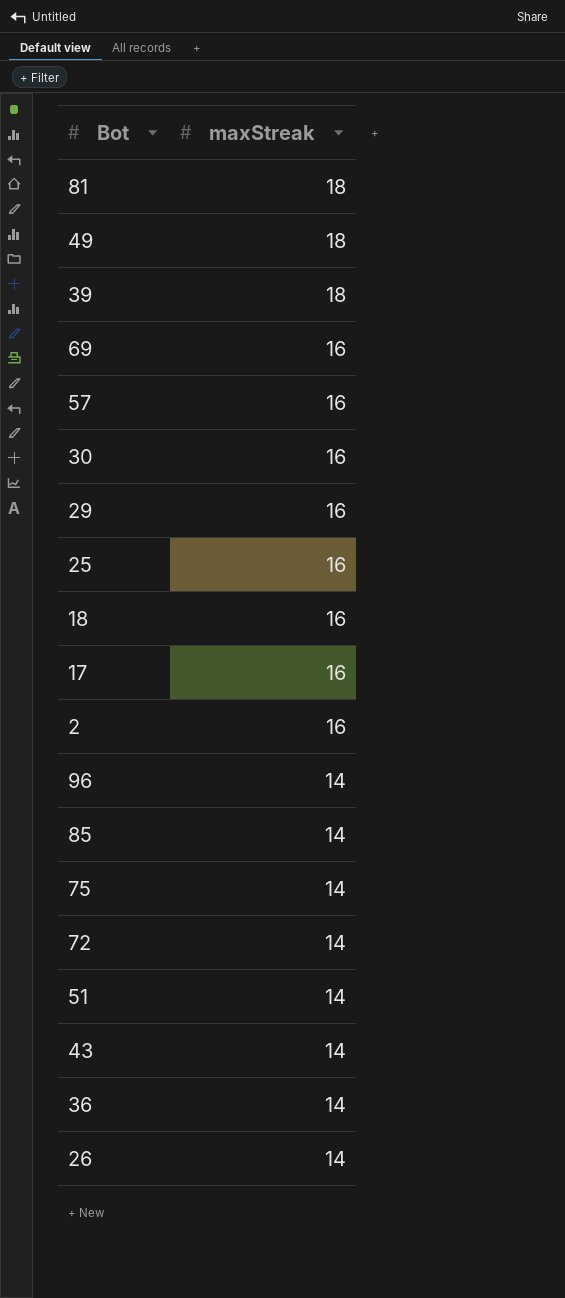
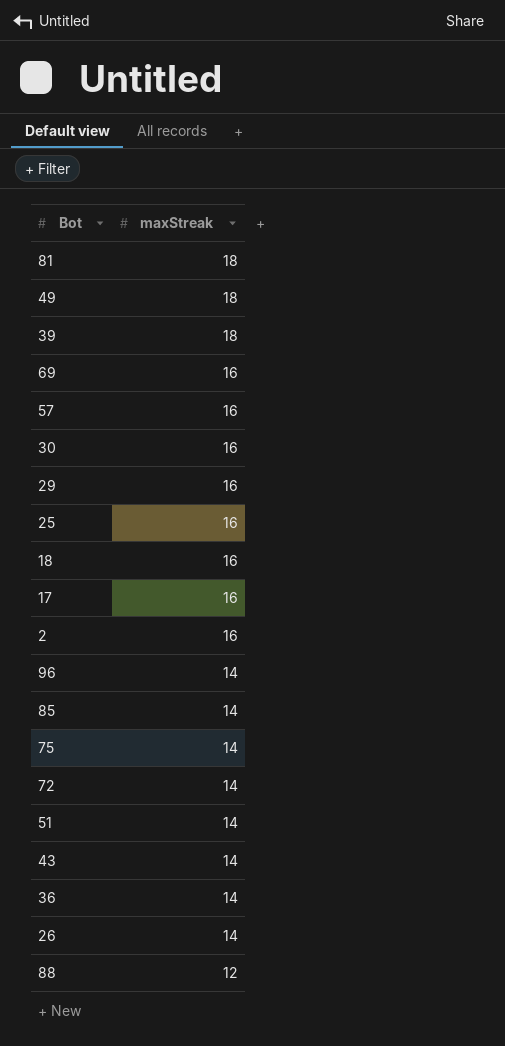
row 88: none -> 12

